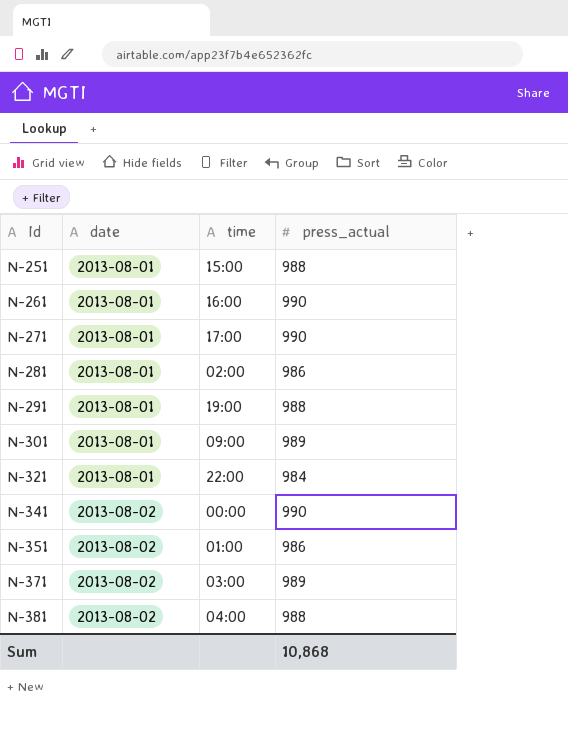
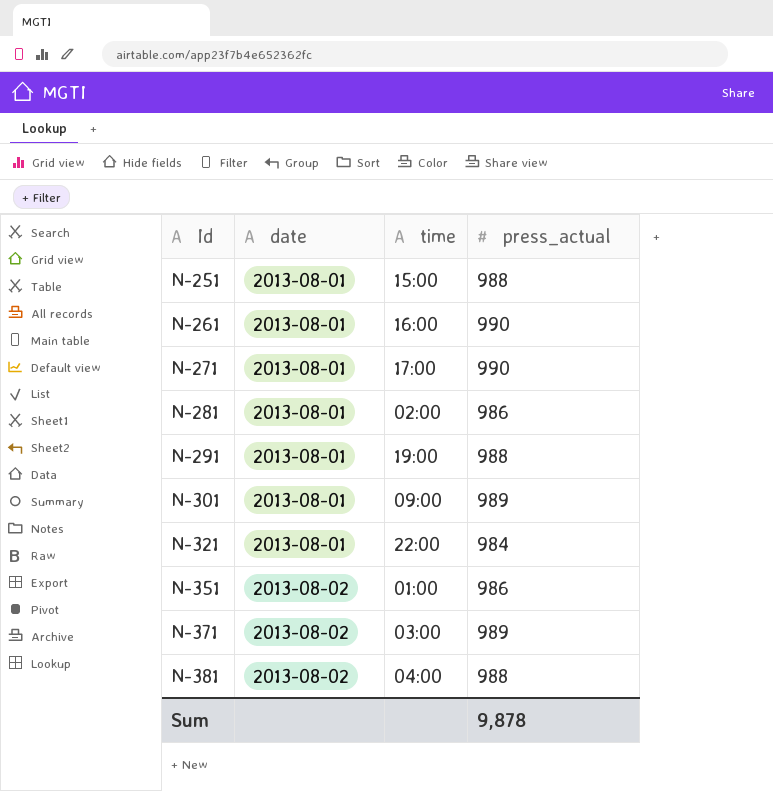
row N-341: 2013-08-02 | 00:00 | 990 -> none
Sum | press_actual: 10,868 -> 9,878

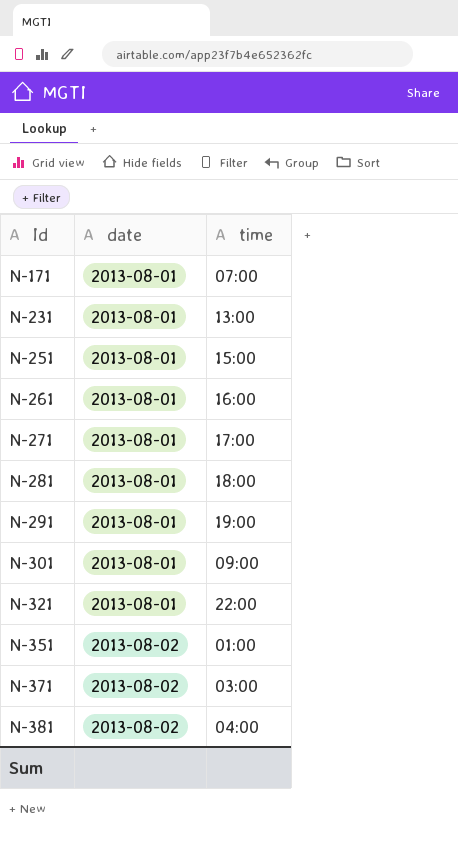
column press_actual | position: 4 -> none
row N-171: none -> 2013-08-01 | 07:00
row N-231: none -> 2013-08-01 | 13:00
N-281 | time: 02:00 -> 18:00

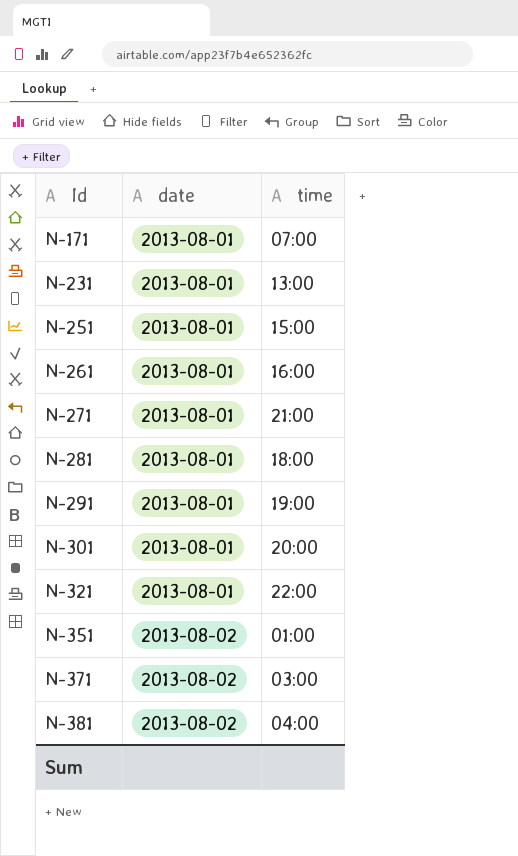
N-271 | time: 17:00 -> 21:00
N-301 | time: 09:00 -> 20:00

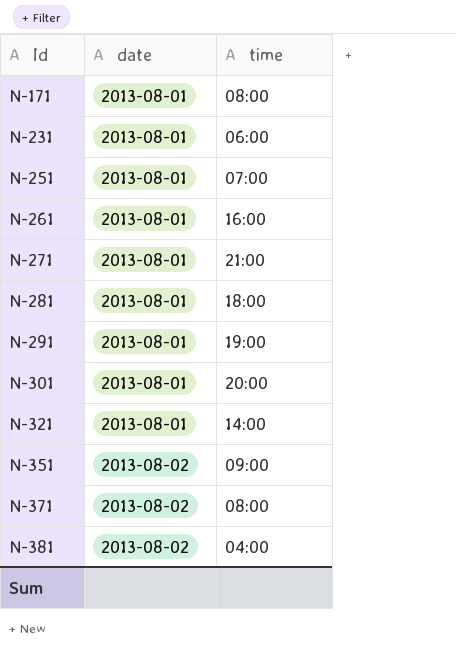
N-171 | time: 07:00 -> 08:00
N-231 | time: 13:00 -> 06:00
N-251 | time: 15:00 -> 07:00
N-321 | time: 22:00 -> 14:00
N-351 | time: 01:00 -> 09:00
N-371 | time: 03:00 -> 08:00

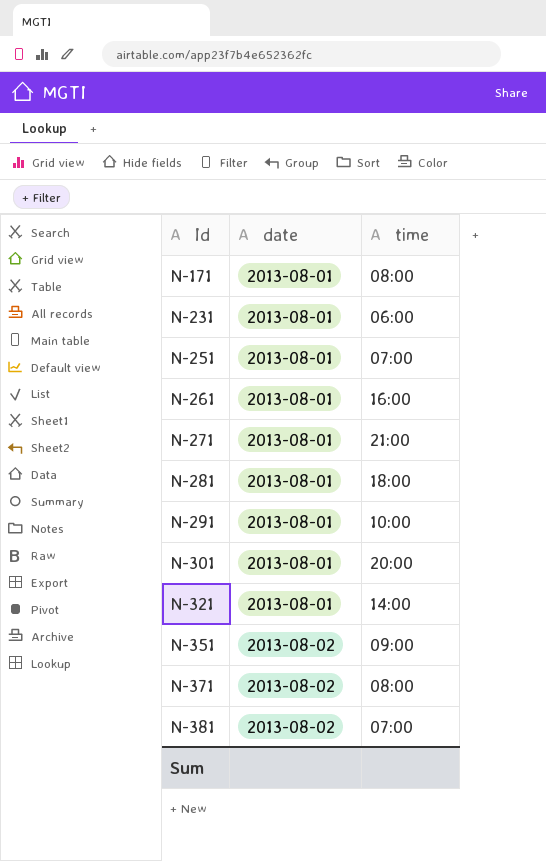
N-291 | time: 19:00 -> 10:00
N-381 | time: 04:00 -> 07:00

